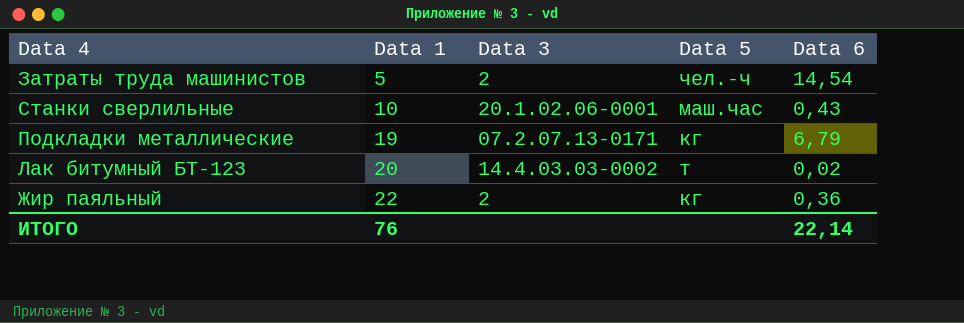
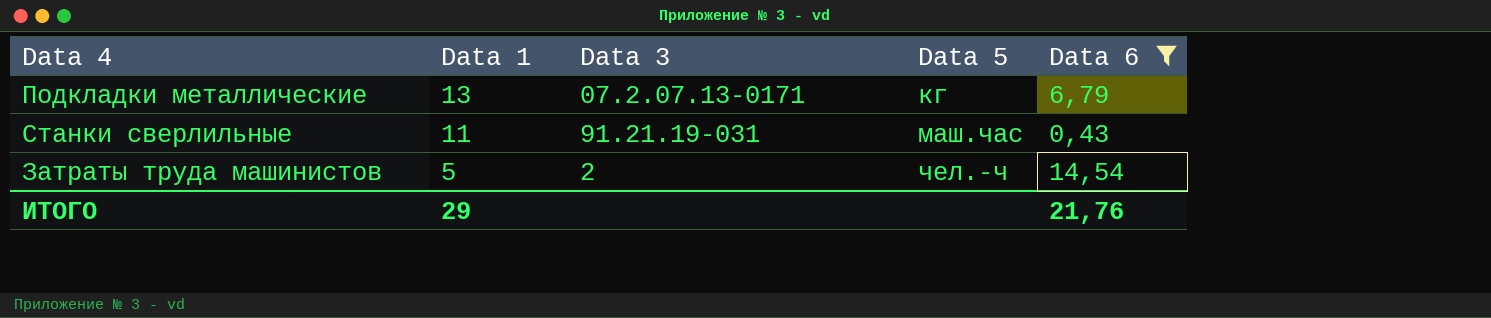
filter: none -> Data 6 >= 0,43
row order: Data 1 ascending -> Data 1 descending
Подкладки металлические | Data 1: 19 -> 13
Станки сверлильные | Data 1: 10 -> 11
Станки сверлильные | Data 3: 20.1.02.06-0001 -> 91.21.19-031
ИТОГО | Data 1: 76 -> 29
ИТОГО | Data 6: 22,14 -> 21,76

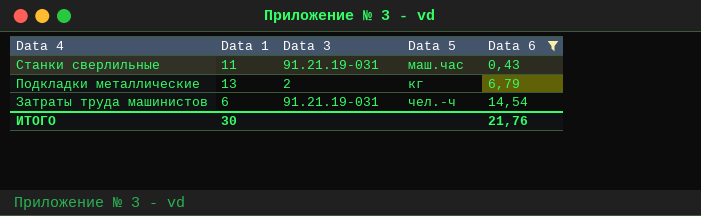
row order: Data 1 descending -> Data 4 descending
Подкладки металлические | Data 3: 07.2.07.13-0171 -> 2
Затраты труда машинистов | Data 1: 5 -> 6
Затраты труда машинистов | Data 3: 2 -> 91.21.19-031
ИТОГО | Data 1: 29 -> 30

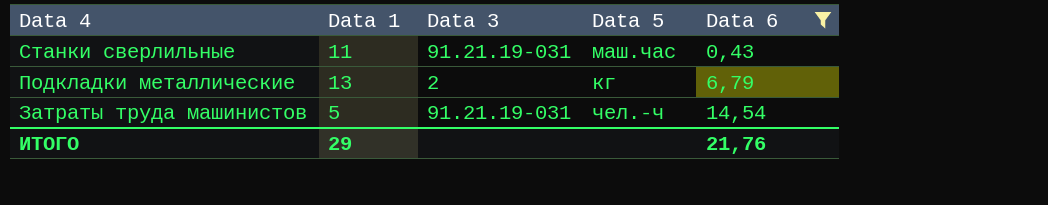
Затраты труда машинистов | Data 1: 6 -> 5
ИТОГО | Data 1: 30 -> 29

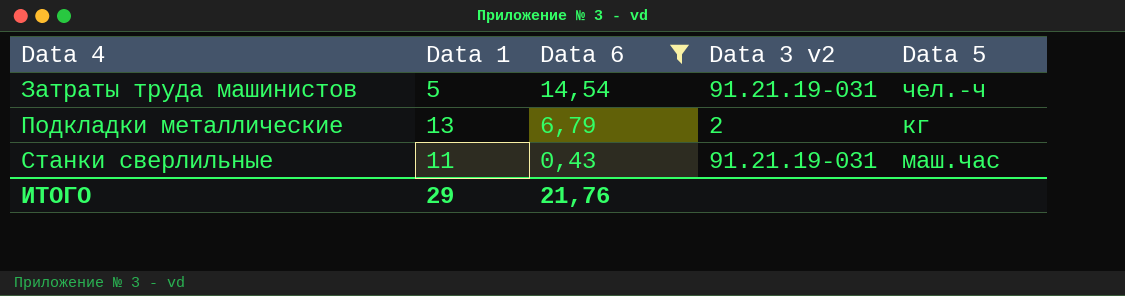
row order: Data 4 descending -> Data 4 ascending
column Data 6 | position: 5 -> 3
column name: Data 3 -> Data 3 v2

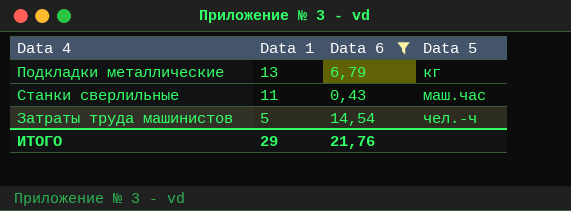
row order: Data 4 ascending -> Data 1 descending
column Data 3 v2 | position: 4 -> none

